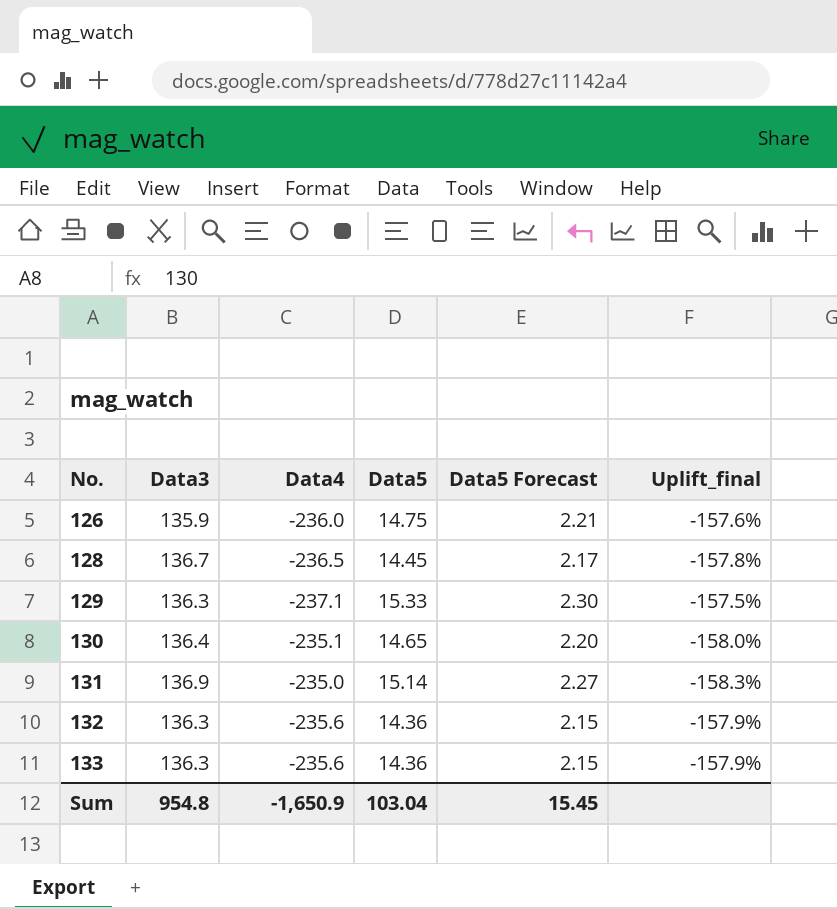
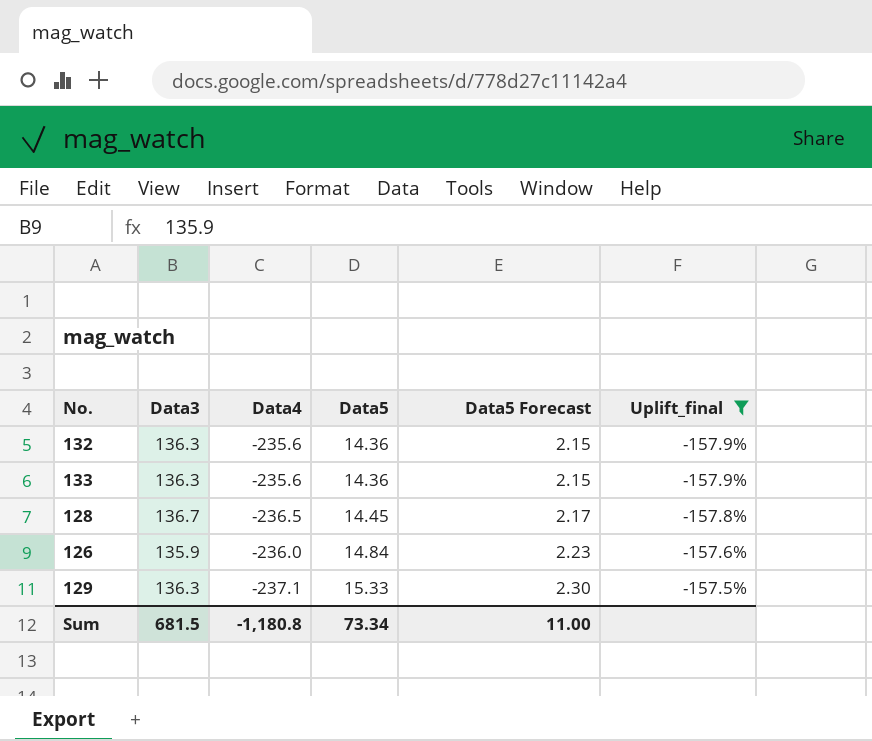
filter: none -> Uplift_final >= -157.9%
row order: No. ascending -> Data5 ascending
126 | Data5: 14.75 -> 14.84
126 | Data5 Forecast: 2.21 -> 2.23
Sum | Data3: 954.8 -> 681.5
Sum | Data4: -1,650.9 -> -1,180.8
Sum | Data5: 103.04 -> 73.34
Sum | Data5 Forecast: 15.45 -> 11.00

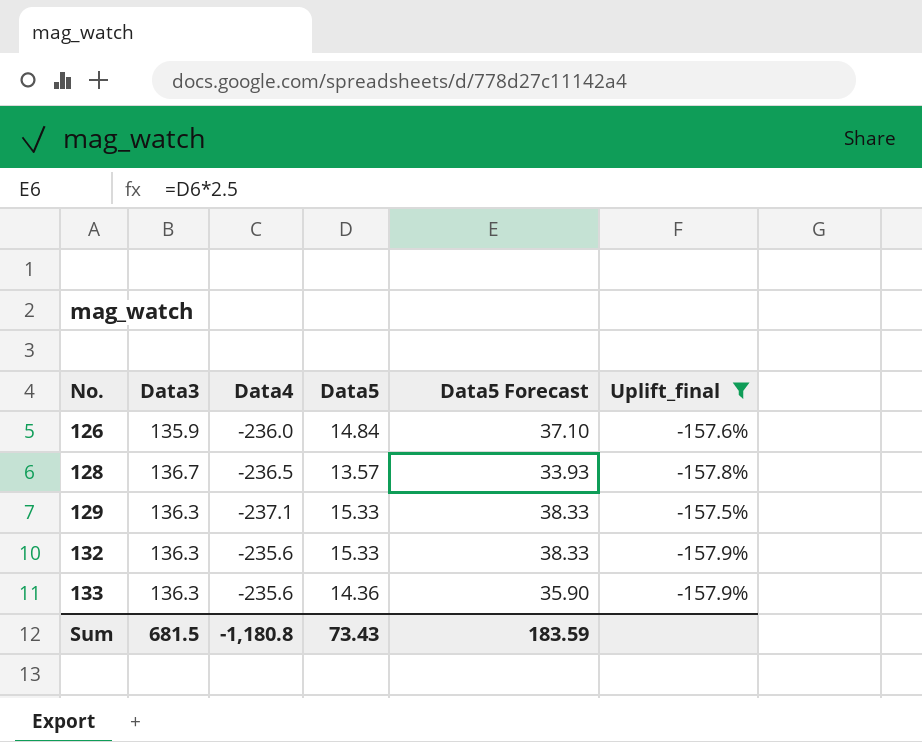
row order: Data5 ascending -> No. ascending
column Data5 Forecast | formula: [Data5] * 0.15 -> [Data5] * 2.5
128 | Data5: 14.45 -> 13.57
132 | Data5: 14.36 -> 15.33
Sum | Data5: 73.34 -> 73.43
Sum | Data5 Forecast: 11.00 -> 183.59

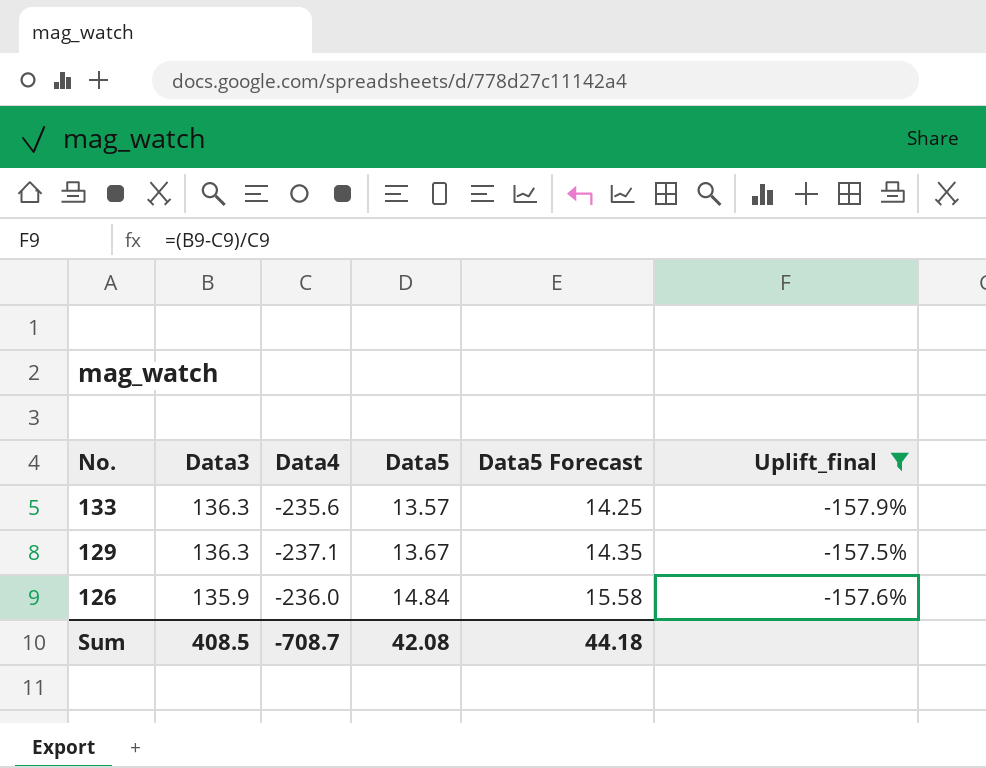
row order: No. ascending -> No. descending
column Data5 Forecast | formula: [Data5] * 2.5 -> [Data5] * 1.05
row 128: 136.7 | -236.5 | 13.57 | 33.93 | -157.8% -> none
row 132: 136.3 | -235.6 | 15.33 | 38.33 | -157.9% -> none
133 | Data5: 14.36 -> 13.57
129 | Data5: 15.33 -> 13.67
Sum | Data3: 681.5 -> 408.5
Sum | Data4: -1,180.8 -> -708.7
Sum | Data5: 73.43 -> 42.08
Sum | Data5 Forecast: 183.59 -> 44.18

